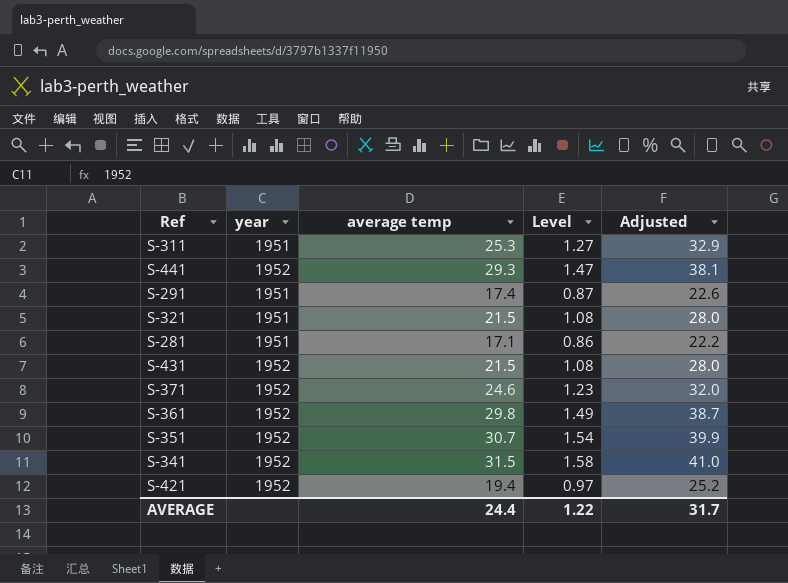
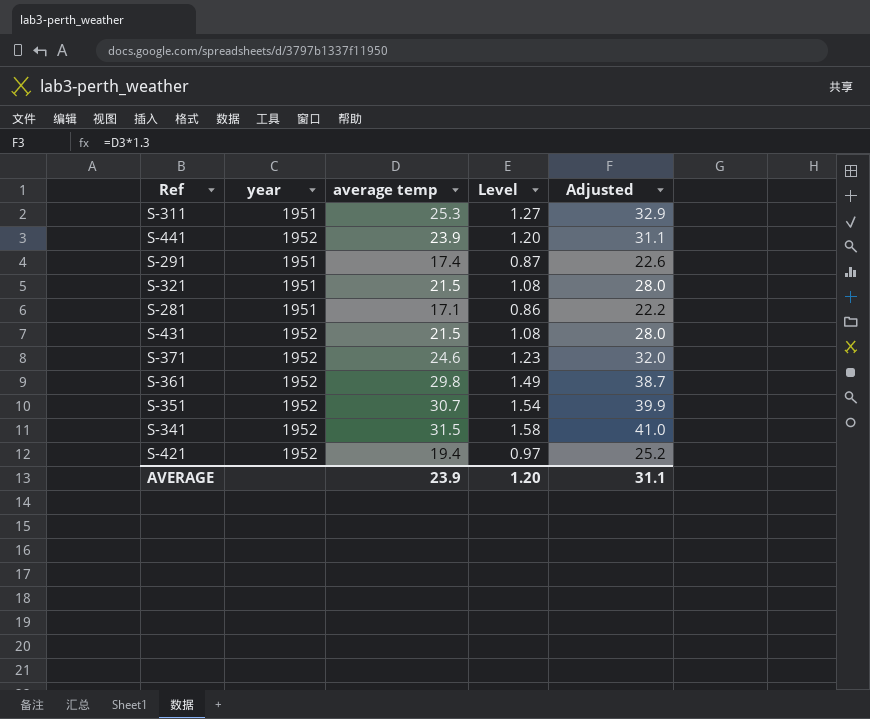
S-441 | average temp: 29.3 -> 23.9
S-441 | Level: 1.47 -> 1.20
S-441 | Adjusted: 38.1 -> 31.1
AVERAGE | average temp: 24.4 -> 23.9
AVERAGE | Level: 1.22 -> 1.20
AVERAGE | Adjusted: 31.7 -> 31.1

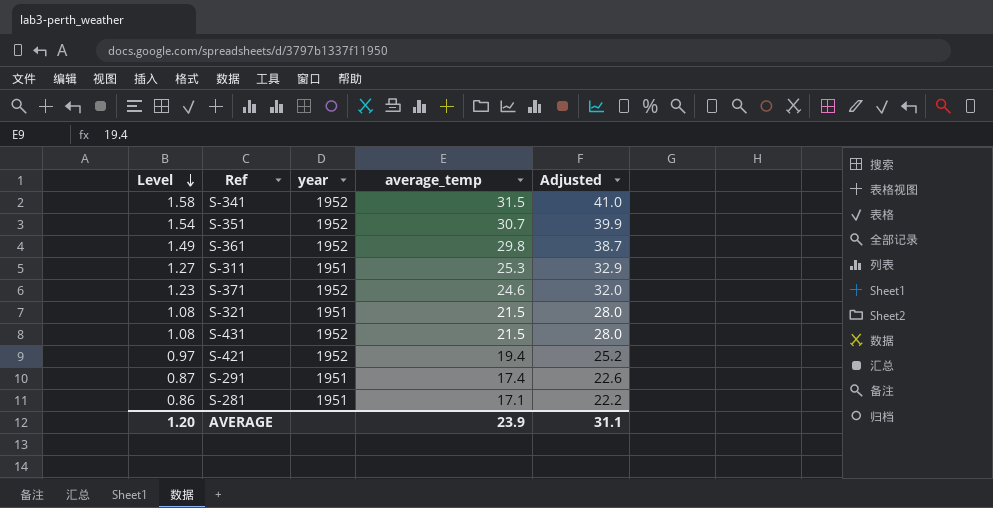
row order: none -> Level descending
column Level | position: 4 -> 1
column name: average temp -> average_temp
row S-441: 1952 | 23.9 | 1.20 | 31.1 -> none

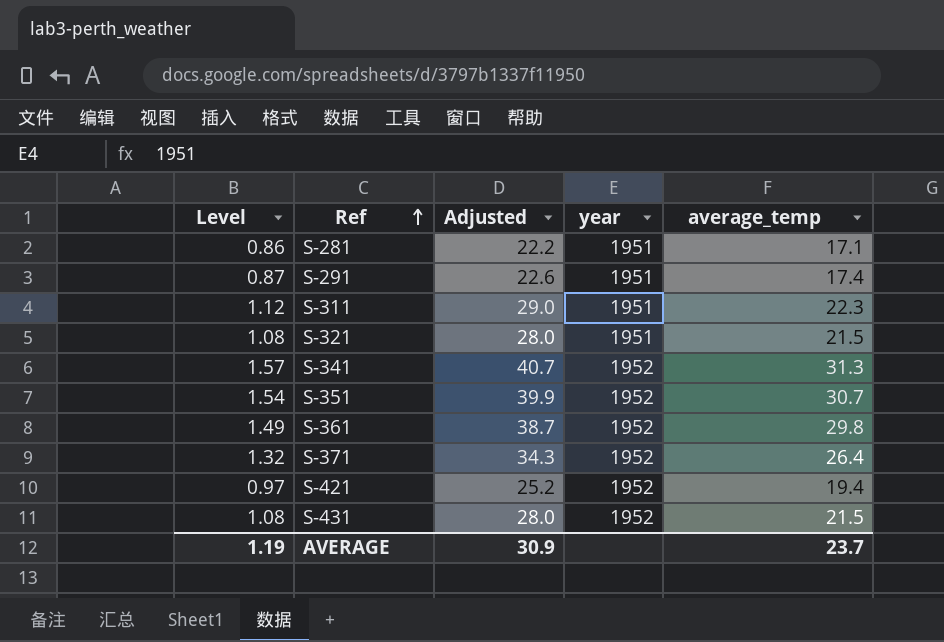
row order: Level descending -> Ref ascending
column Adjusted | position: 5 -> 3
S-311 | Level: 1.27 -> 1.12
S-311 | Adjusted: 32.9 -> 29.0
S-311 | average_temp: 25.3 -> 22.3
S-341 | Level: 1.58 -> 1.57
S-341 | Adjusted: 41.0 -> 40.7
S-341 | average_temp: 31.5 -> 31.3
S-371 | Level: 1.23 -> 1.32
S-371 | Adjusted: 32.0 -> 34.3
S-371 | average_temp: 24.6 -> 26.4
AVERAGE | Level: 1.20 -> 1.19
AVERAGE | Adjusted: 31.1 -> 30.9
AVERAGE | average_temp: 23.9 -> 23.7

